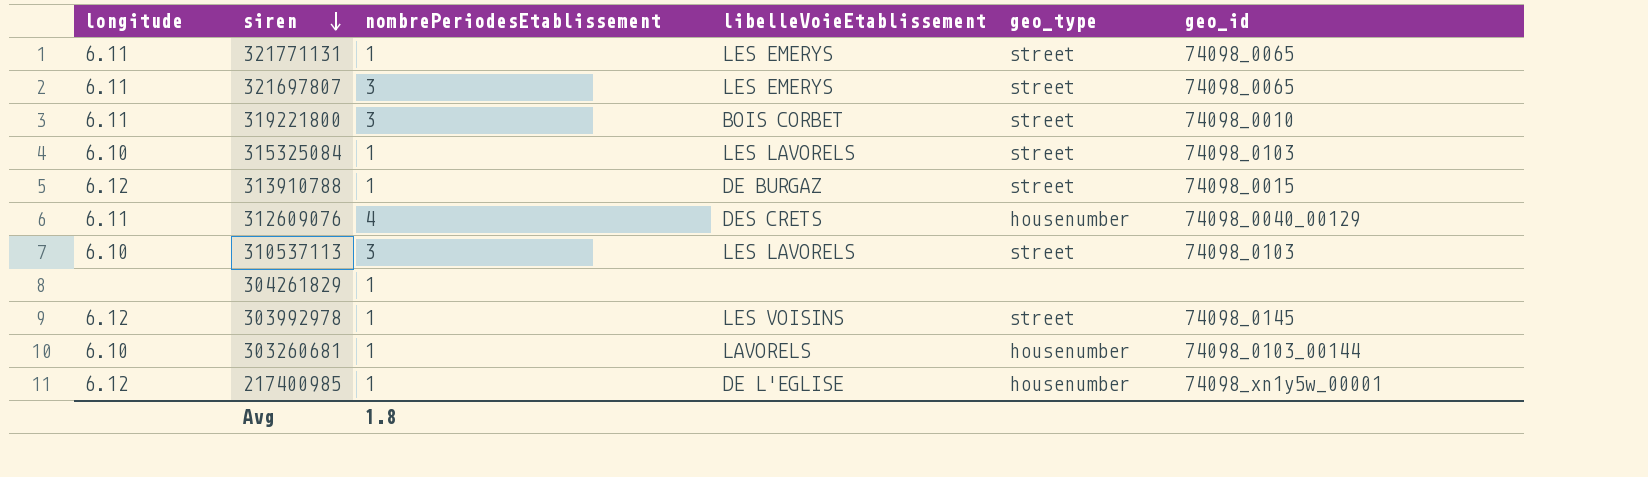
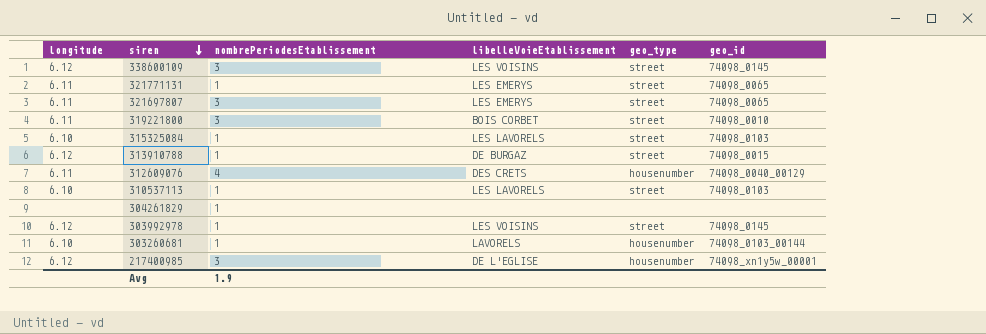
row 338600109: none -> 6.12 | 3 | LES VOISINS | street | 74098_0145
310537113 | nombrePeriodesEtablissement: 3 -> 1
217400985 | nombrePeriodesEtablissement: 1 -> 3
Avg | nombrePeriodesEtablissement: 1.8 -> 1.9

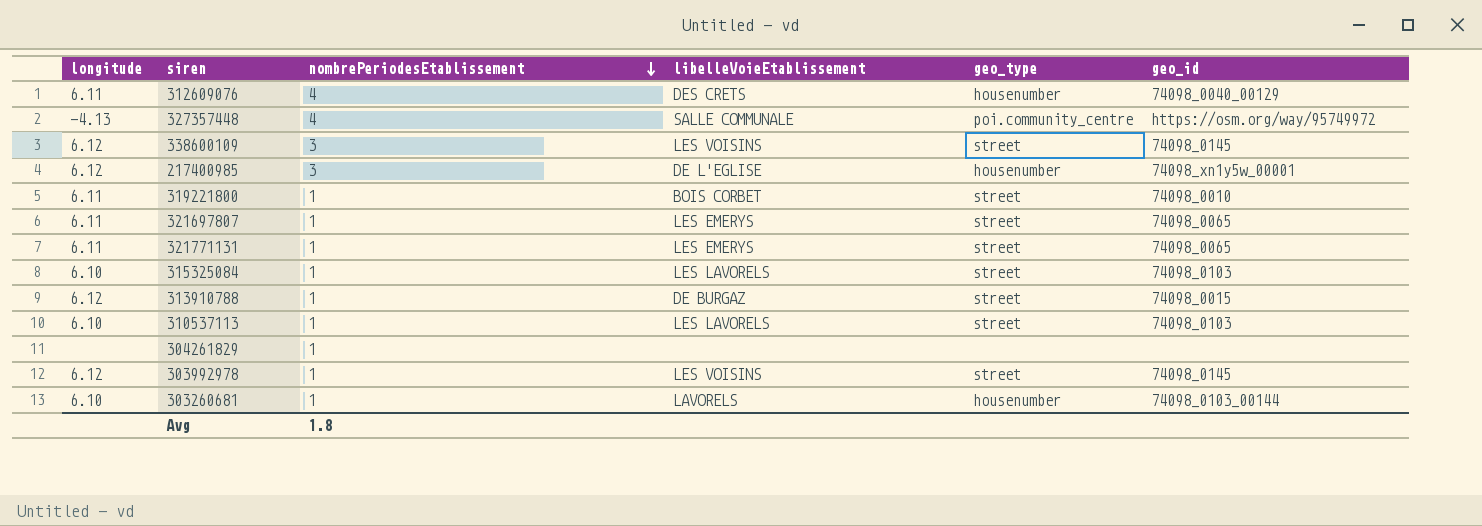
row order: siren descending -> nombrePeriodesEtablissement descending
row 327357448: none -> -4.13 | 4 | SALLE COMMUNALE | poi.community_centre | https://osm.org/way/95749972
319221800 | nombrePeriodesEtablissement: 3 -> 1
321697807 | nombrePeriodesEtablissement: 3 -> 1
Avg | nombrePeriodesEtablissement: 1.9 -> 1.8

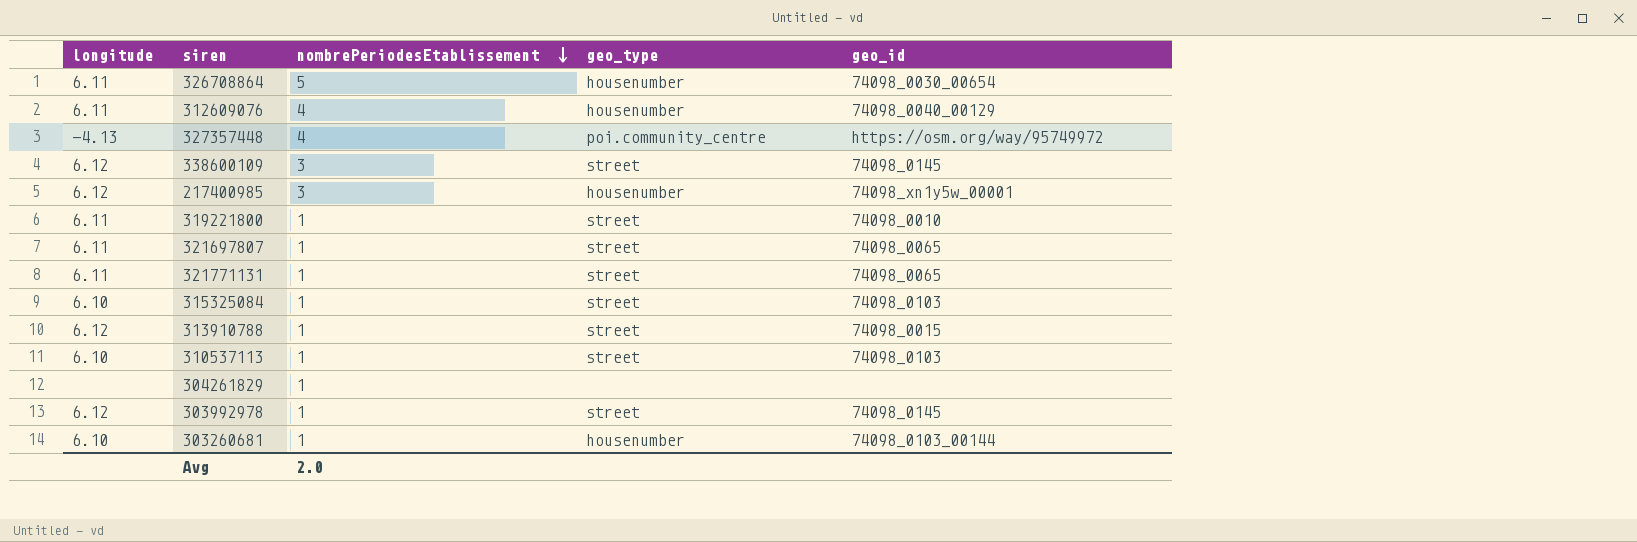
column libelleVoieEtablissement | position: 4 -> none
row 326708864: none -> 6.11 | 5 | housenumber | 74098_0030_00654
Avg | nombrePeriodesEtablissement: 1.8 -> 2.0

